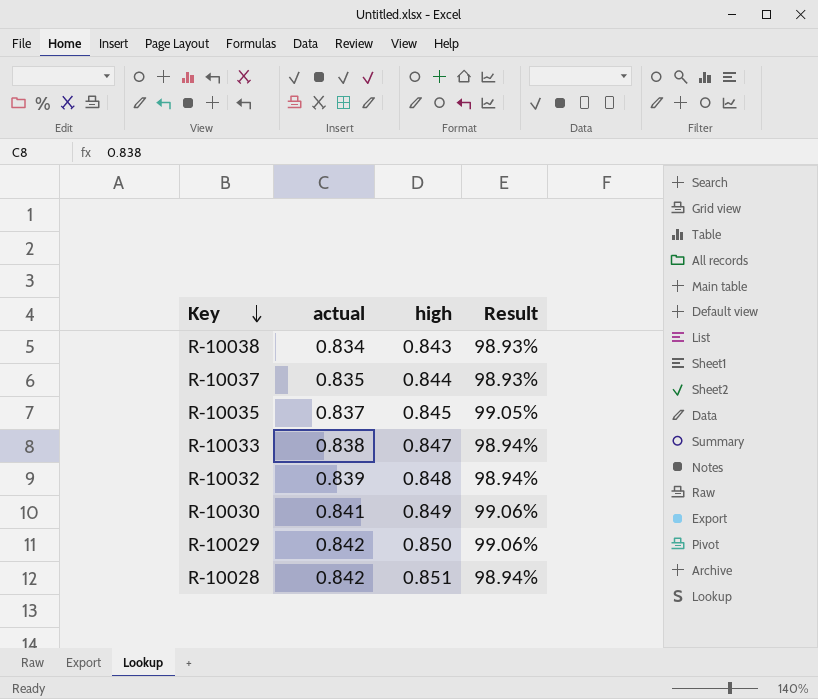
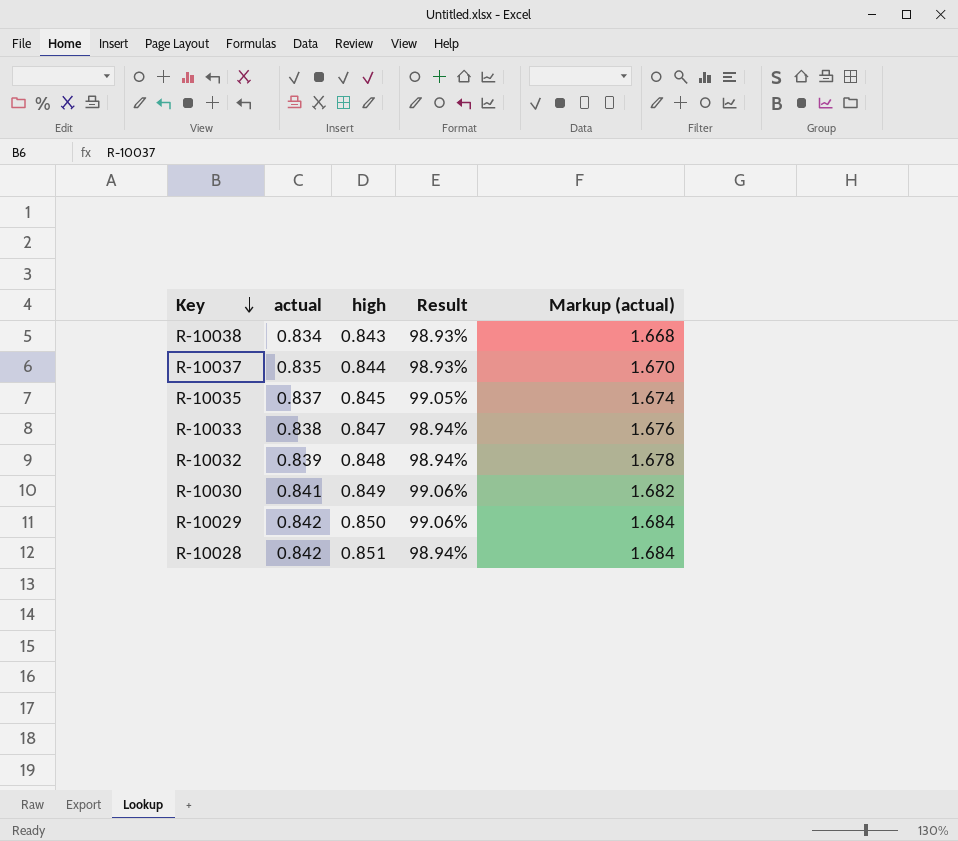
column Markup (actual) | formula: none -> [actual] * 2

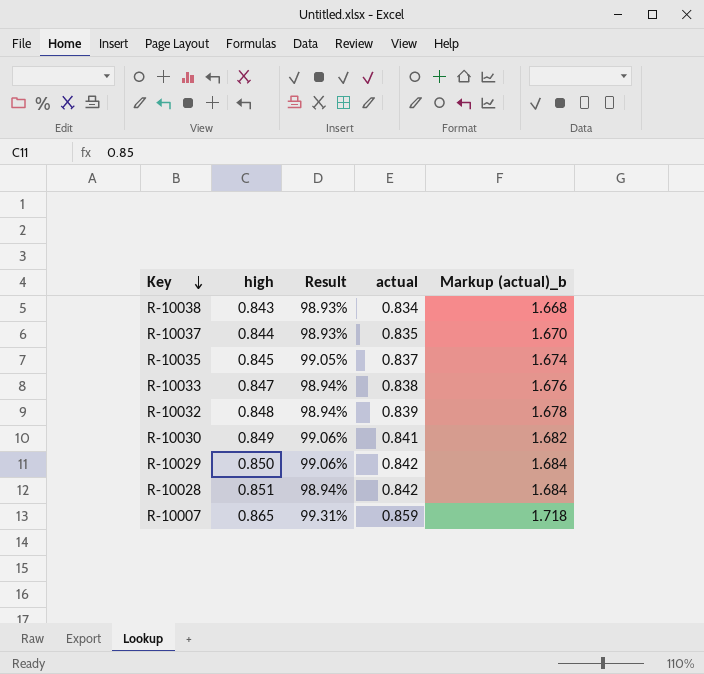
column actual | position: 2 -> 4
column name: Markup (actual) -> Markup (actual)_b
row R-10007: none -> 0.865 | 99.31% | 0.859 | 1.718

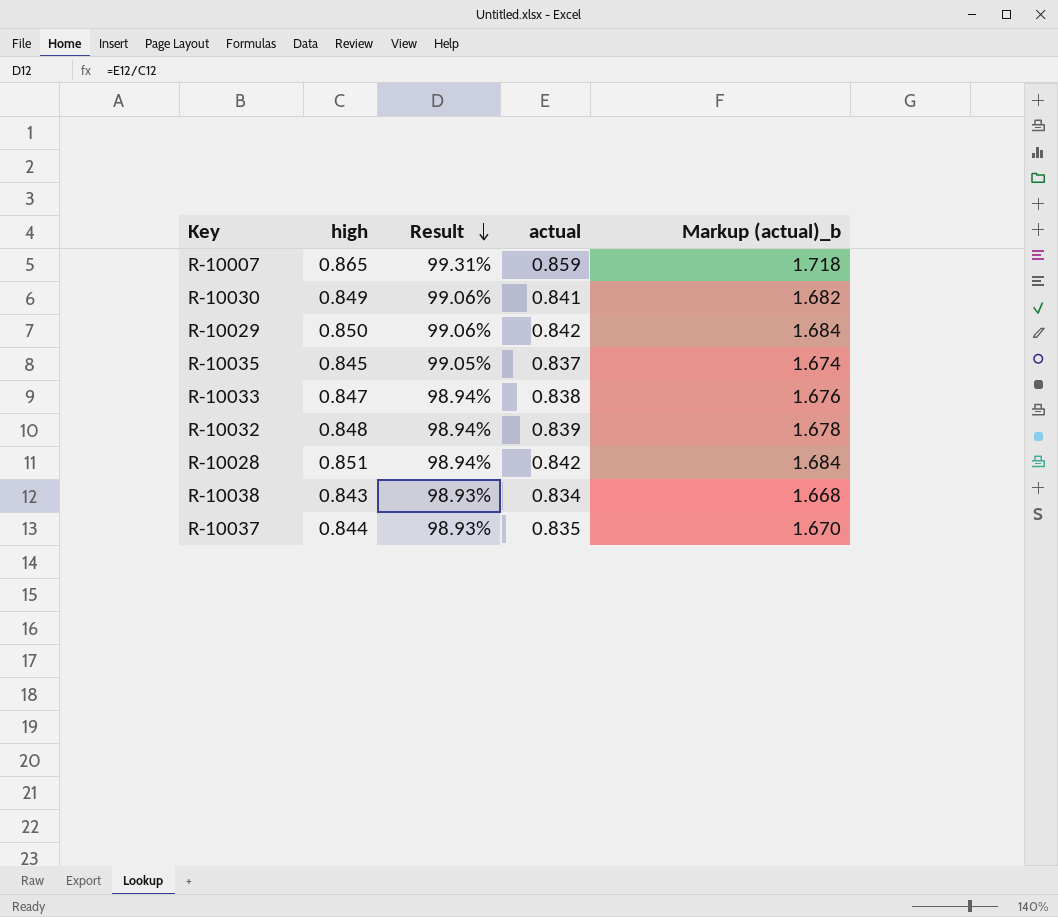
row order: Key descending -> Result descending

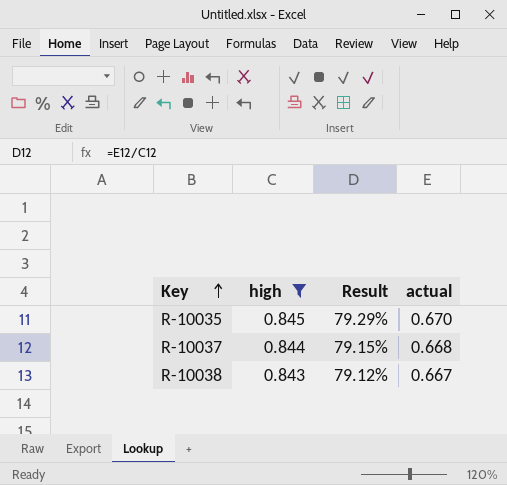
filter: none -> high <= 0.845
row order: Result descending -> Key ascending
column Markup (actual)_b | formula: [actual] * 2 -> none
R-10035 | Result: 99.05% -> 79.29%
R-10035 | actual: 0.837 -> 0.670
R-10037 | Result: 98.93% -> 79.15%
R-10037 | actual: 0.835 -> 0.668
R-10038 | Result: 98.93% -> 79.12%
R-10038 | actual: 0.834 -> 0.667

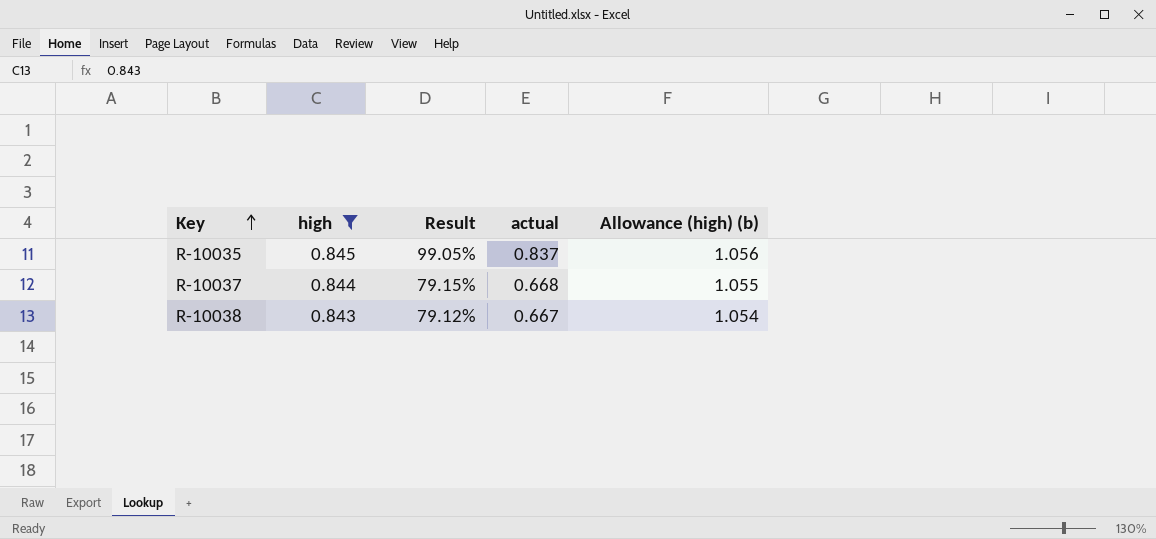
column Allowance (high) (b) | formula: none -> [high] * 1.25
R-10035 | Result: 79.29% -> 99.05%
R-10035 | actual: 0.670 -> 0.837

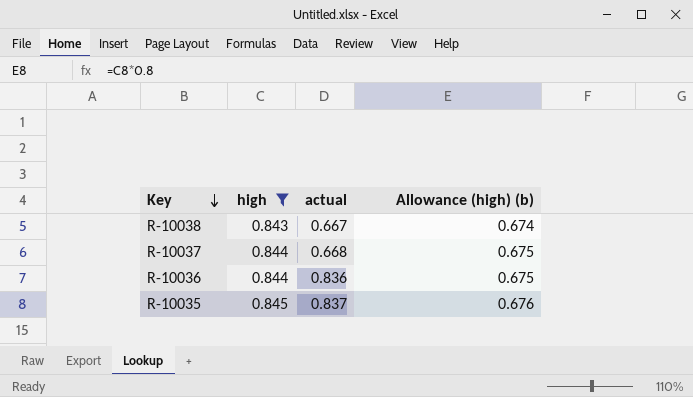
row order: Key ascending -> Key descending
column Result | formula: [actual] / [high] -> none
column Allowance (high) (b) | formula: [high] * 1.25 -> [high] * 0.8
row R-10036: none -> 0.844 | 0.836 | 0.675

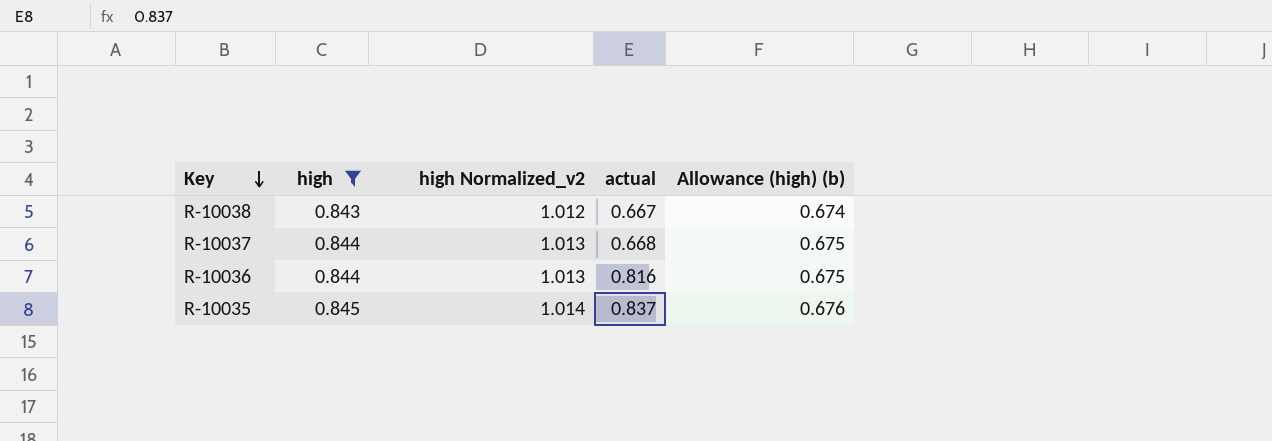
column high Normalized_v2 | formula: none -> [high] * 1.2
R-10036 | actual: 0.836 -> 0.816

